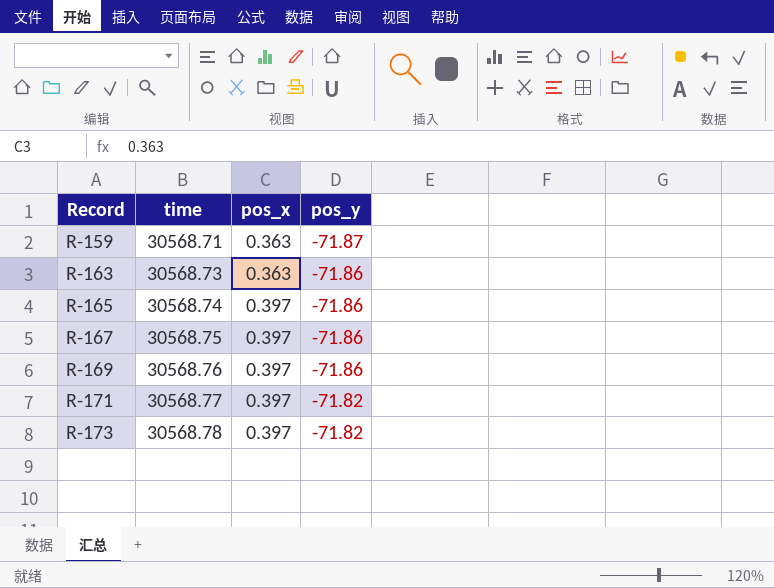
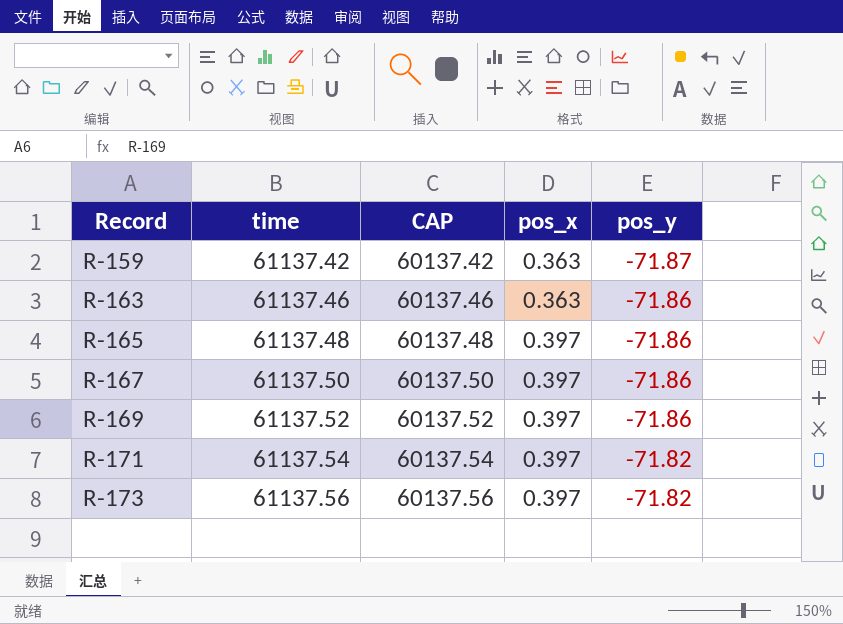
column CAP | formula: none -> [time] - 1000
R-159 | time: 30568.71 -> 61137.42
R-163 | time: 30568.73 -> 61137.46
R-165 | time: 30568.74 -> 61137.48
R-167 | time: 30568.75 -> 61137.50
R-169 | time: 30568.76 -> 61137.52
R-171 | time: 30568.77 -> 61137.54
R-173 | time: 30568.78 -> 61137.56

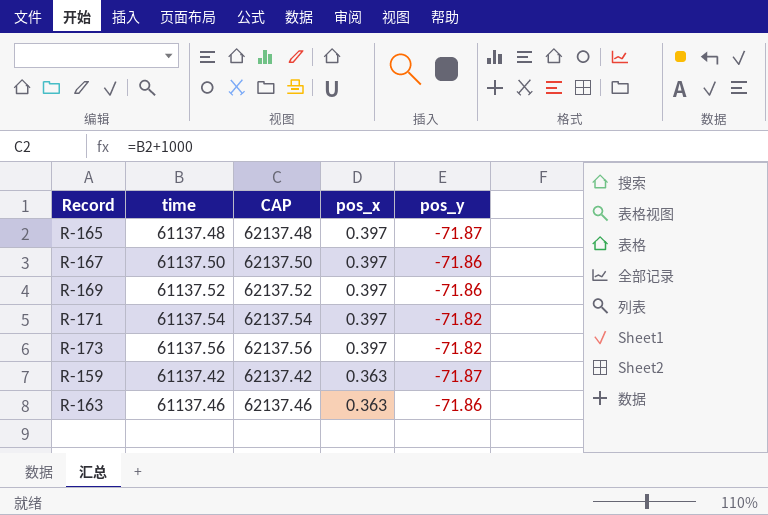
row order: Record ascending -> pos_x descending
column CAP | formula: [time] - 1000 -> [time] + 1000
R-165 | pos_y: -71.86 -> -71.87

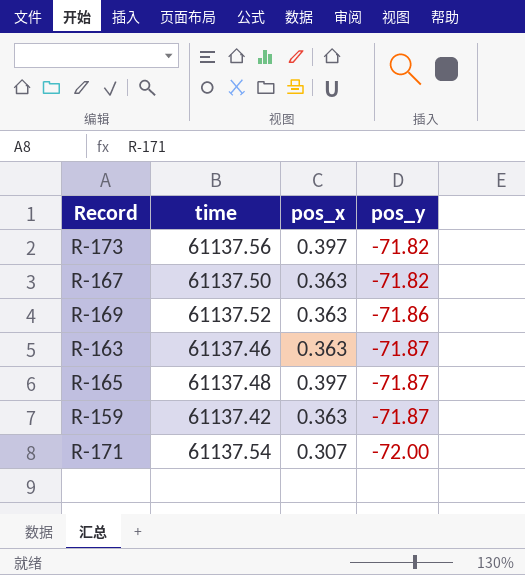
row order: pos_x descending -> pos_y descending
column CAP | formula: [time] + 1000 -> none
R-167 | pos_x: 0.397 -> 0.363
R-167 | pos_y: -71.86 -> -71.82
R-169 | pos_x: 0.397 -> 0.363
R-163 | pos_y: -71.86 -> -71.87
R-171 | pos_x: 0.397 -> 0.307
R-171 | pos_y: -71.82 -> -72.00

